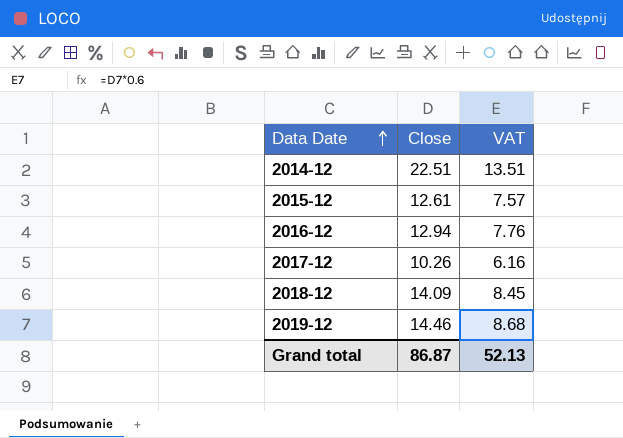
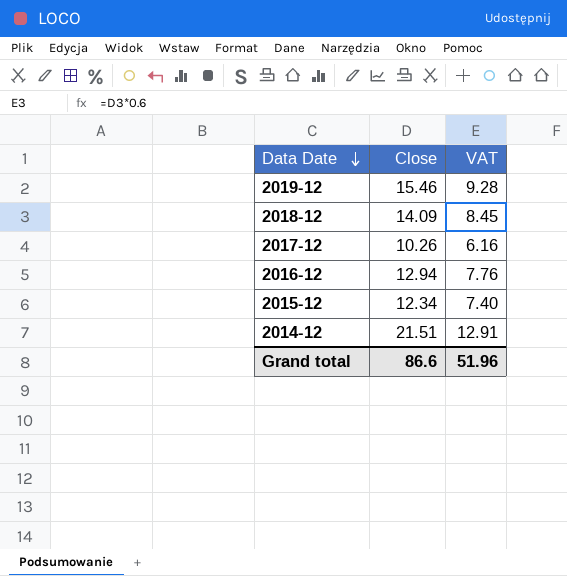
row order: Data Date ascending -> Data Date descending
2019-12 | Close: 14.46 -> 15.46
2019-12 | VAT: 8.68 -> 9.28
2015-12 | Close: 12.61 -> 12.34
2015-12 | VAT: 7.57 -> 7.40
2014-12 | Close: 22.51 -> 21.51
2014-12 | VAT: 13.51 -> 12.91
Grand total | Close: 86.87 -> 86.6
Grand total | VAT: 52.13 -> 51.96

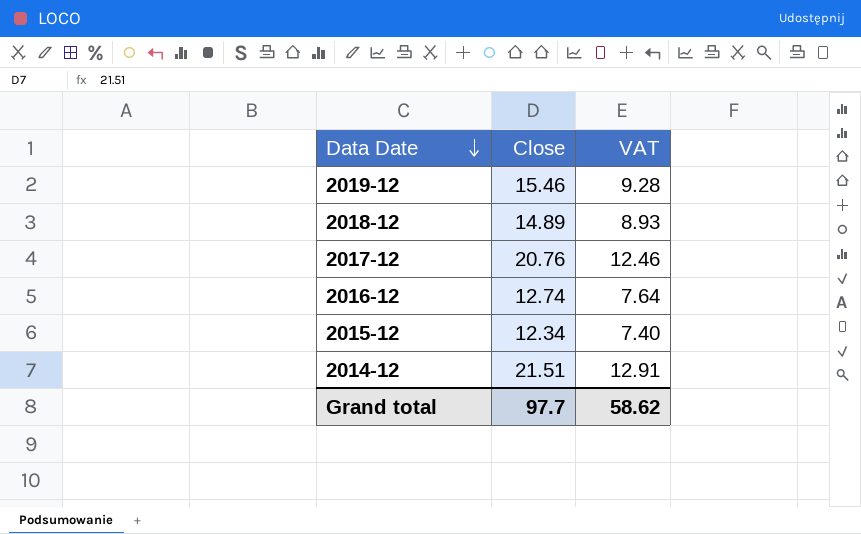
2018-12 | Close: 14.09 -> 14.89
2018-12 | VAT: 8.45 -> 8.93
2017-12 | Close: 10.26 -> 20.76
2017-12 | VAT: 6.16 -> 12.46
2016-12 | Close: 12.94 -> 12.74
2016-12 | VAT: 7.76 -> 7.64
Grand total | Close: 86.6 -> 97.7
Grand total | VAT: 51.96 -> 58.62

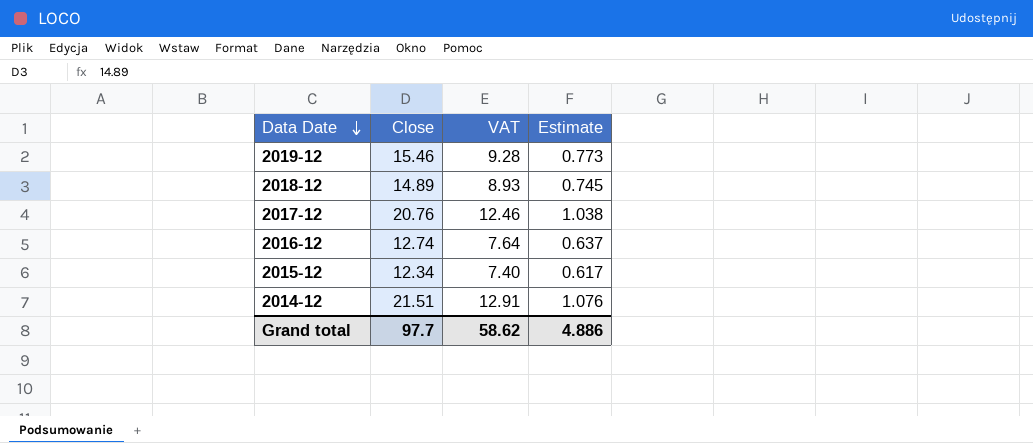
column Estimate | formula: none -> [Close] * 0.05

